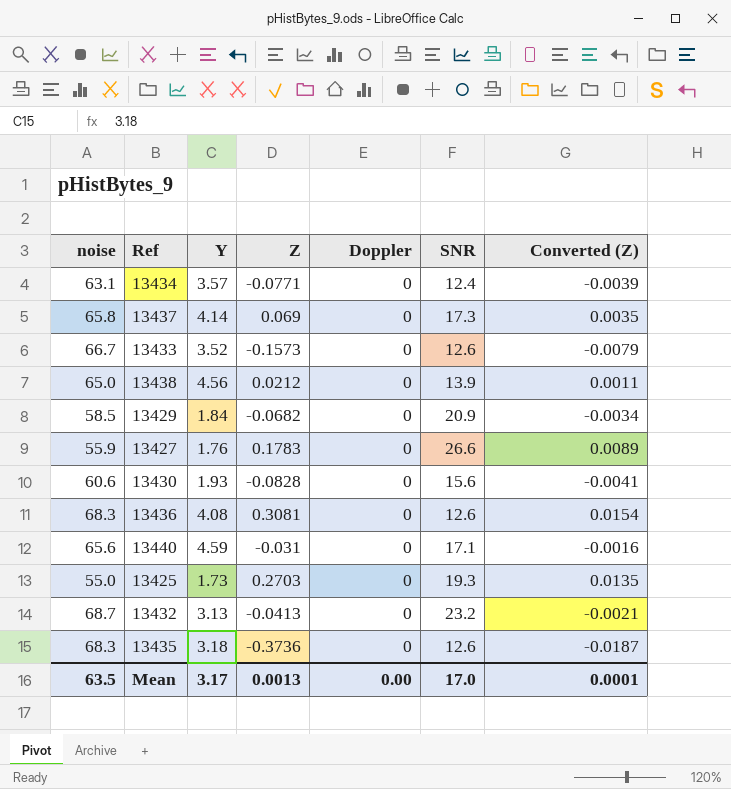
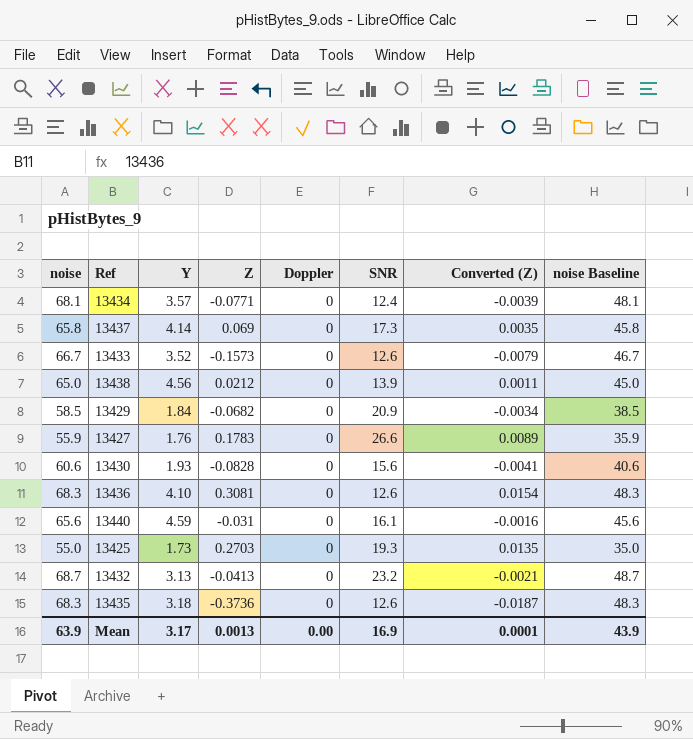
column noise Baseline | formula: none -> [noise] - 20
13434 | noise: 63.1 -> 68.1
13436 | Y: 4.08 -> 4.10
13440 | SNR: 17.1 -> 16.1
Mean | noise: 63.5 -> 63.9
Mean | SNR: 17.0 -> 16.9

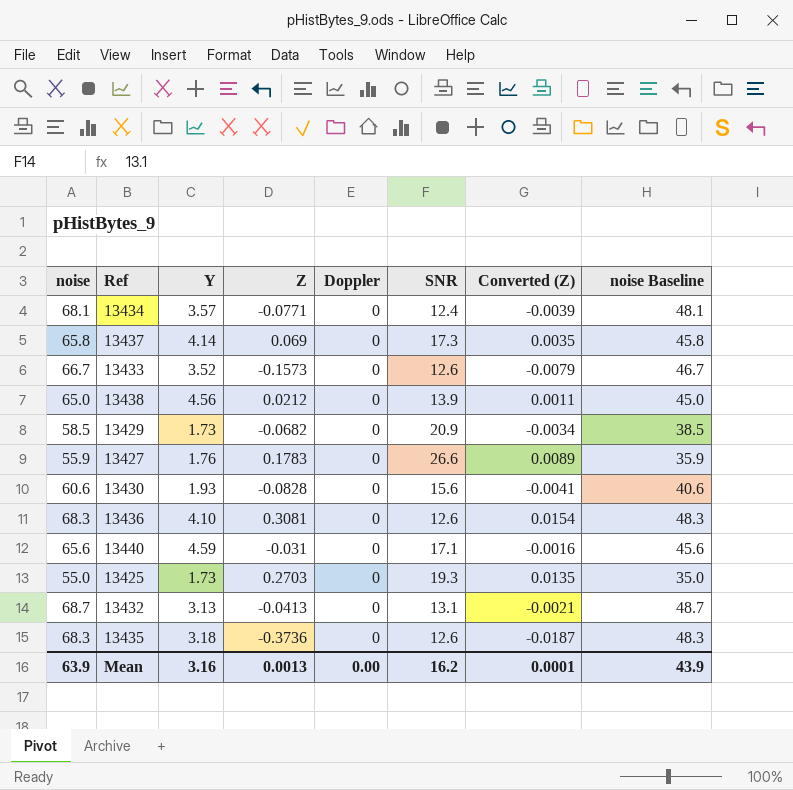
13429 | Y: 1.84 -> 1.73
13440 | SNR: 16.1 -> 17.1
13432 | SNR: 23.2 -> 13.1
Mean | Y: 3.17 -> 3.16
Mean | SNR: 16.9 -> 16.2

